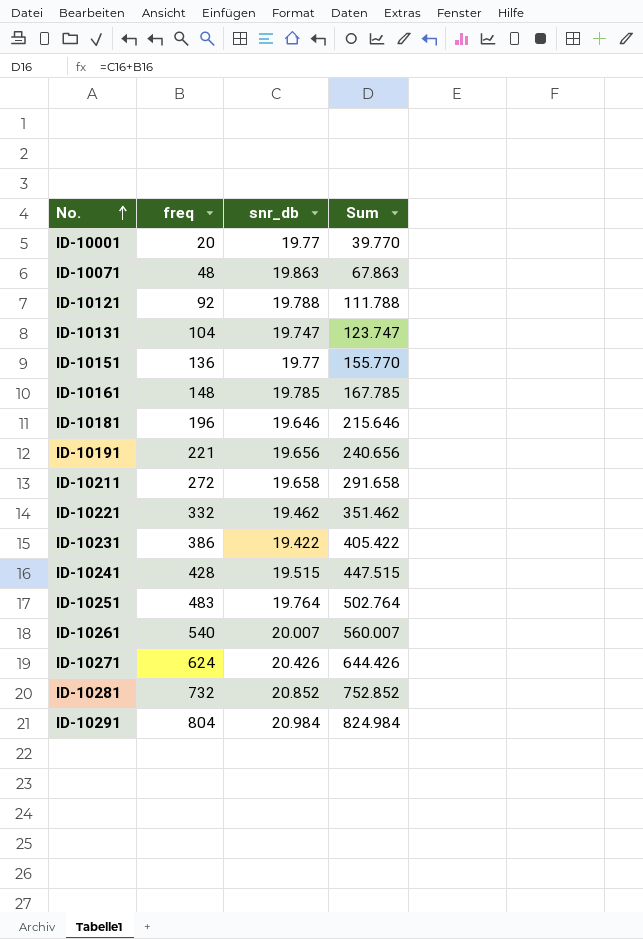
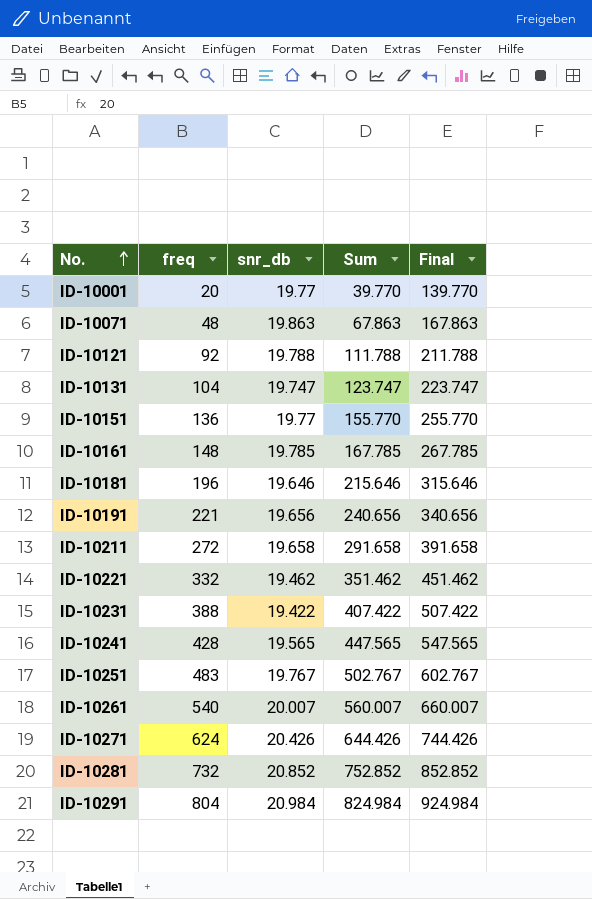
column Final | formula: none -> [Sum] + 100
ID-10231 | freq: 386 -> 388
ID-10231 | Sum: 405.422 -> 407.422
ID-10241 | snr_db: 19.515 -> 19.565
ID-10241 | Sum: 447.515 -> 447.565
ID-10251 | snr_db: 19.764 -> 19.767
ID-10251 | Sum: 502.764 -> 502.767

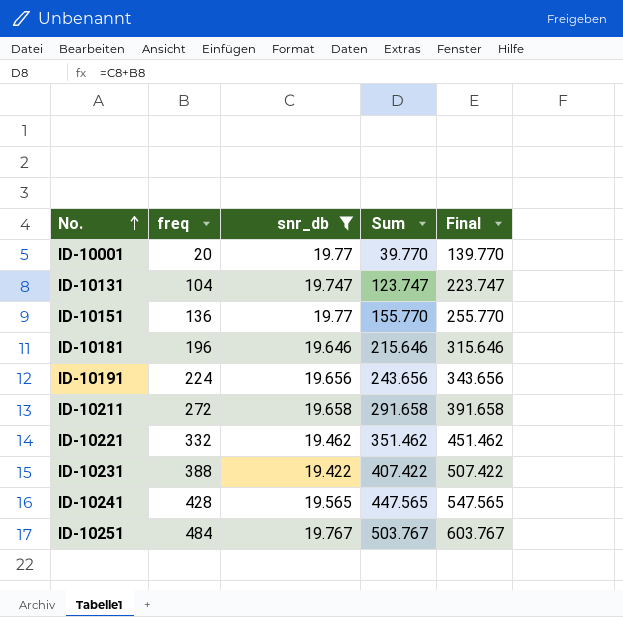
filter: none -> snr_db <= 19.77
ID-10191 | freq: 221 -> 224
ID-10191 | Sum: 240.656 -> 243.656
ID-10191 | Final: 340.656 -> 343.656
ID-10251 | freq: 483 -> 484
ID-10251 | Sum: 502.767 -> 503.767
ID-10251 | Final: 602.767 -> 603.767

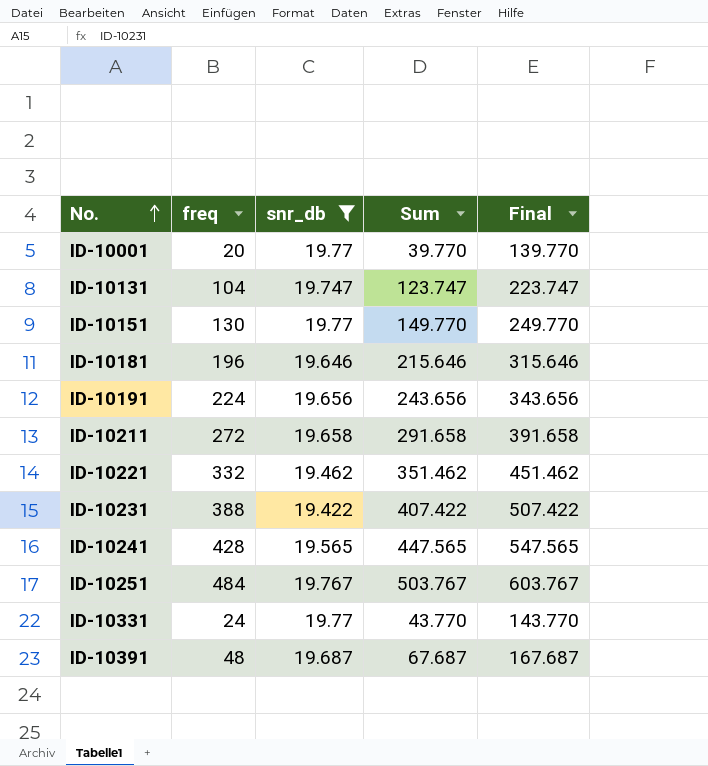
ID-10151 | freq: 136 -> 130
ID-10151 | Sum: 155.770 -> 149.770
ID-10151 | Final: 255.770 -> 249.770
row ID-10331: none -> 24 | 19.77 | 43.770 | 143.770
row ID-10391: none -> 48 | 19.687 | 67.687 | 167.687

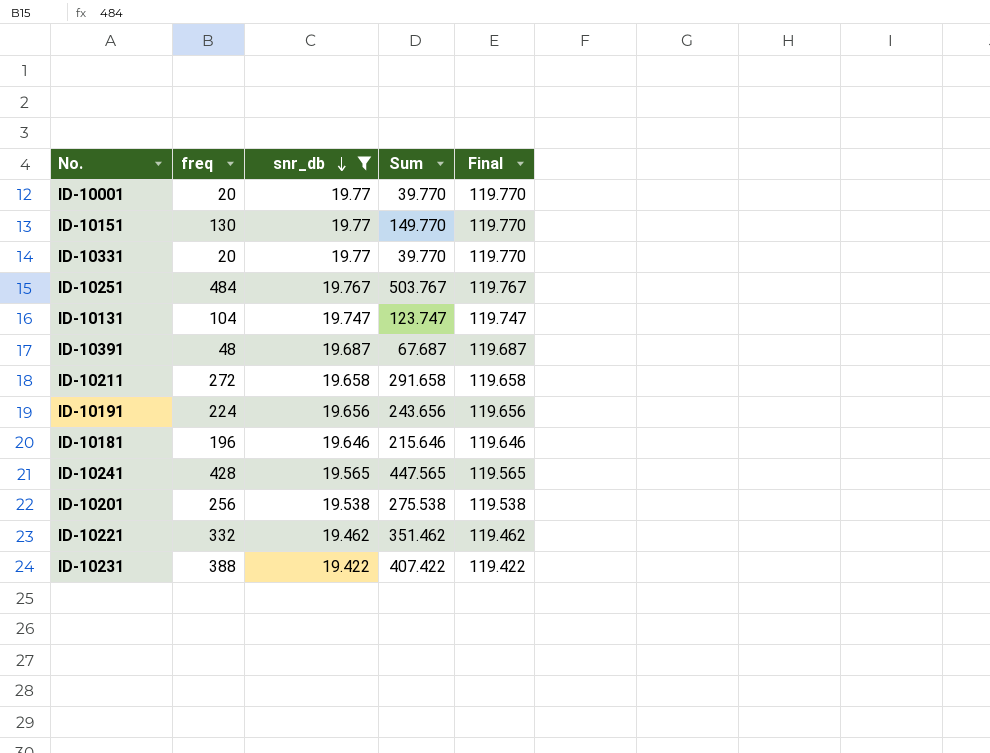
row order: No. ascending -> snr_db descending
column Final | formula: [Sum] + 100 -> [snr_db] + 100
ID-10331 | freq: 24 -> 20
ID-10331 | Sum: 43.770 -> 39.770
row ID-10201: none -> 256 | 19.538 | 275.538 | 119.538

